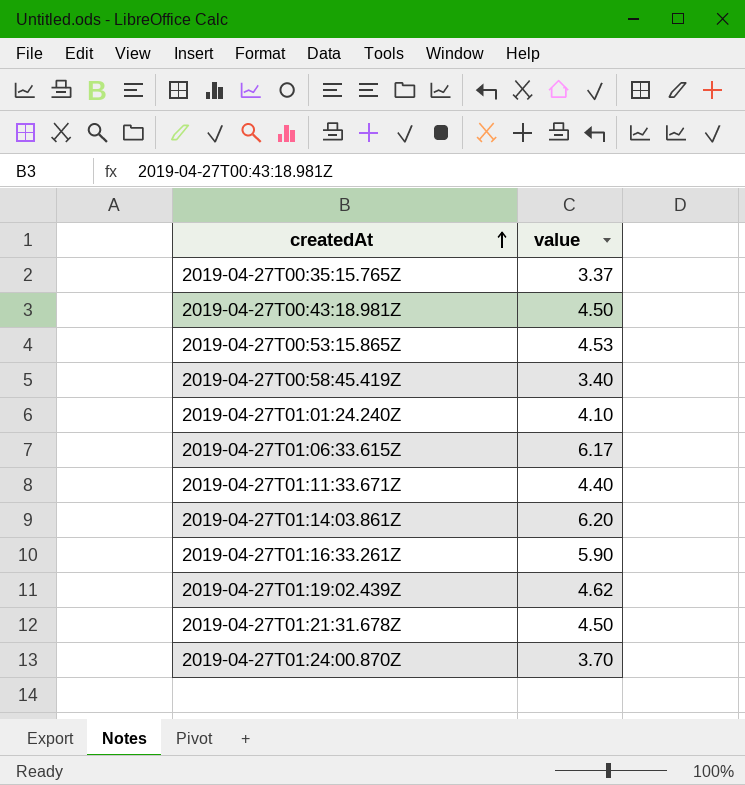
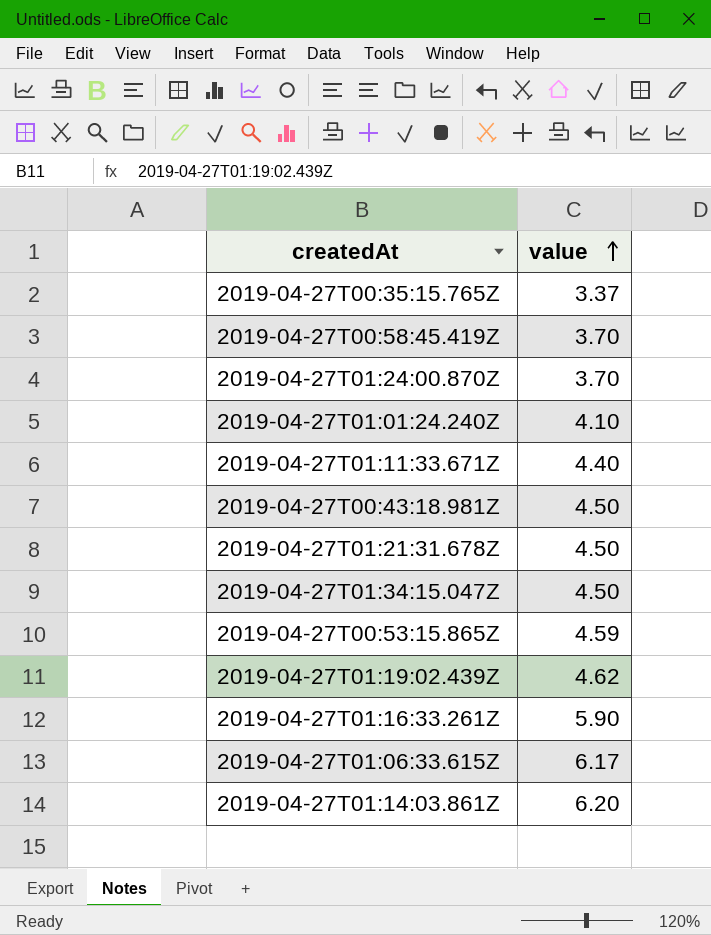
row order: createdAt ascending -> value ascending
2019-04-27T00:58:45.419Z | value: 3.40 -> 3.70
row 2019-04-27T01:34:15.047Z: none -> 4.50
2019-04-27T00:53:15.865Z | value: 4.53 -> 4.59

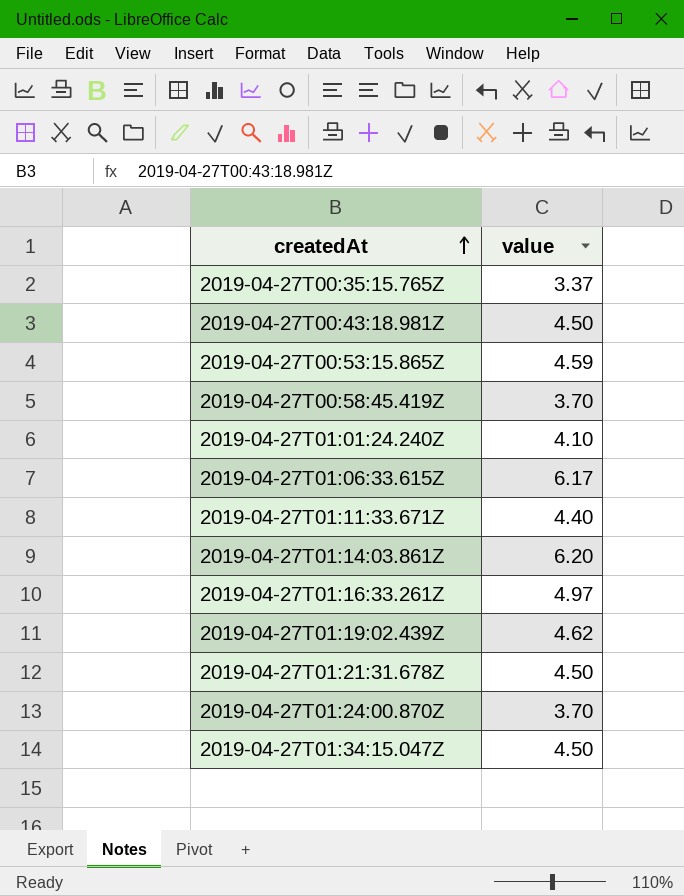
row order: value ascending -> createdAt ascending
2019-04-27T01:16:33.261Z | value: 5.90 -> 4.97

